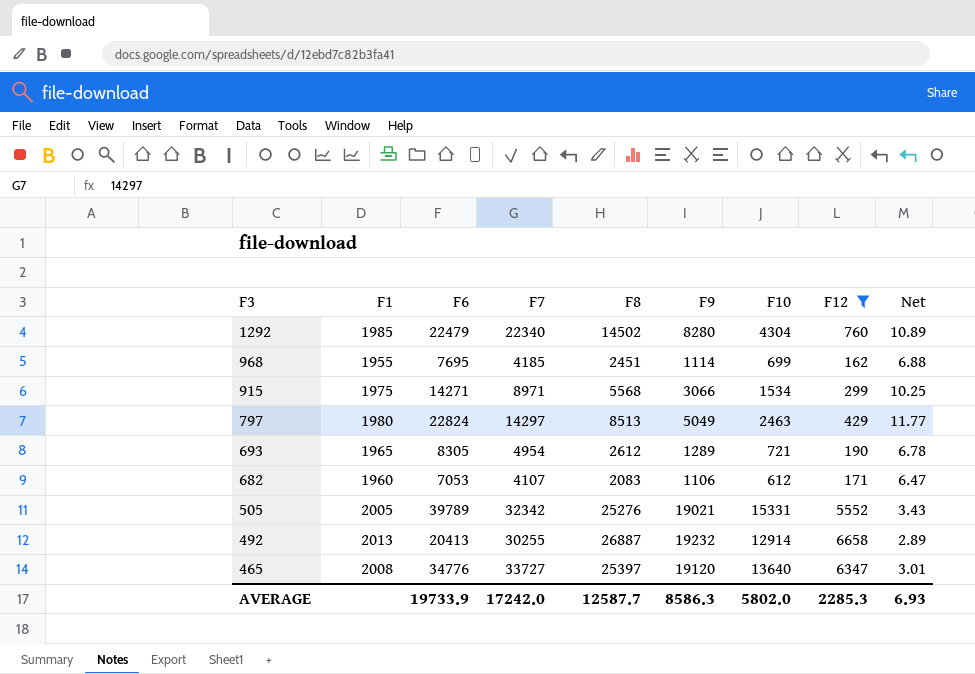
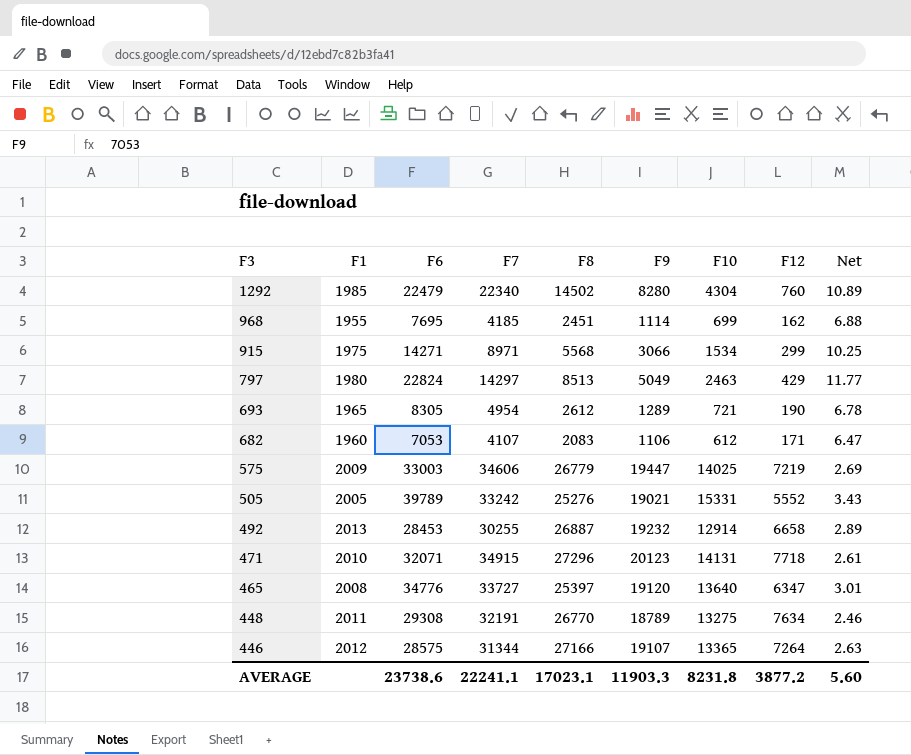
filter: F12 <= 6658 -> none
505 | F7: 32342 -> 33242
492 | F6: 20413 -> 28453
AVERAGE | F6: 19733.9 -> 23738.6
AVERAGE | F7: 17242.0 -> 22241.1
AVERAGE | F8: 12587.7 -> 17023.1
AVERAGE | F9: 8586.3 -> 11903.3
AVERAGE | F10: 5802.0 -> 8231.8
AVERAGE | F12: 2285.3 -> 3877.2
AVERAGE | Net: 6.93 -> 5.60

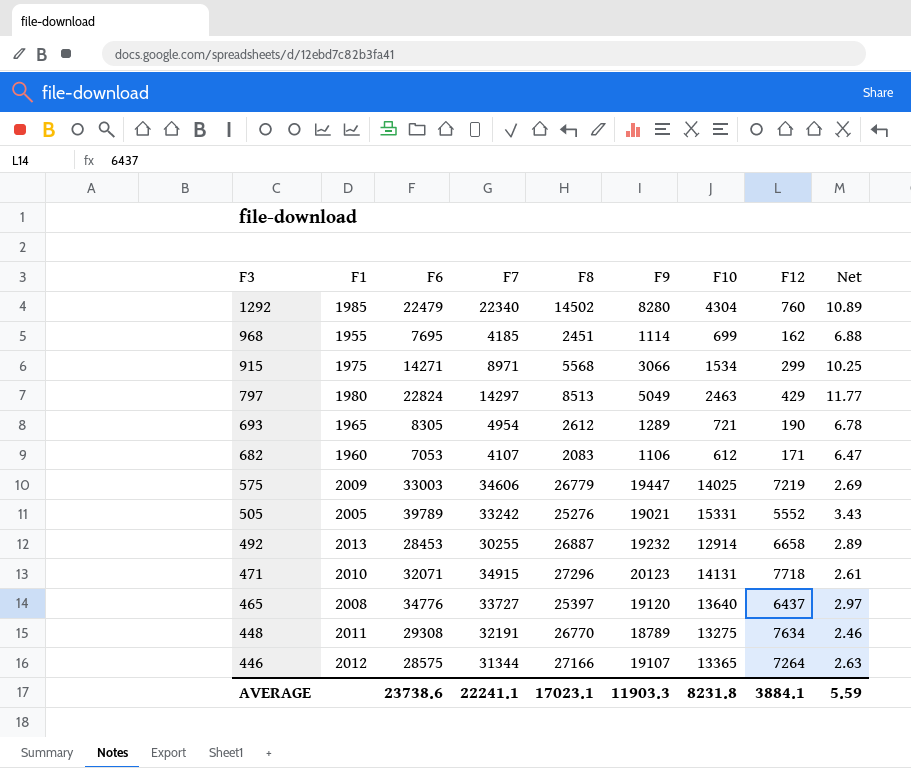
465 | F12: 6347 -> 6437
465 | Net: 3.01 -> 2.97
AVERAGE | F12: 3877.2 -> 3884.1
AVERAGE | Net: 5.60 -> 5.59

